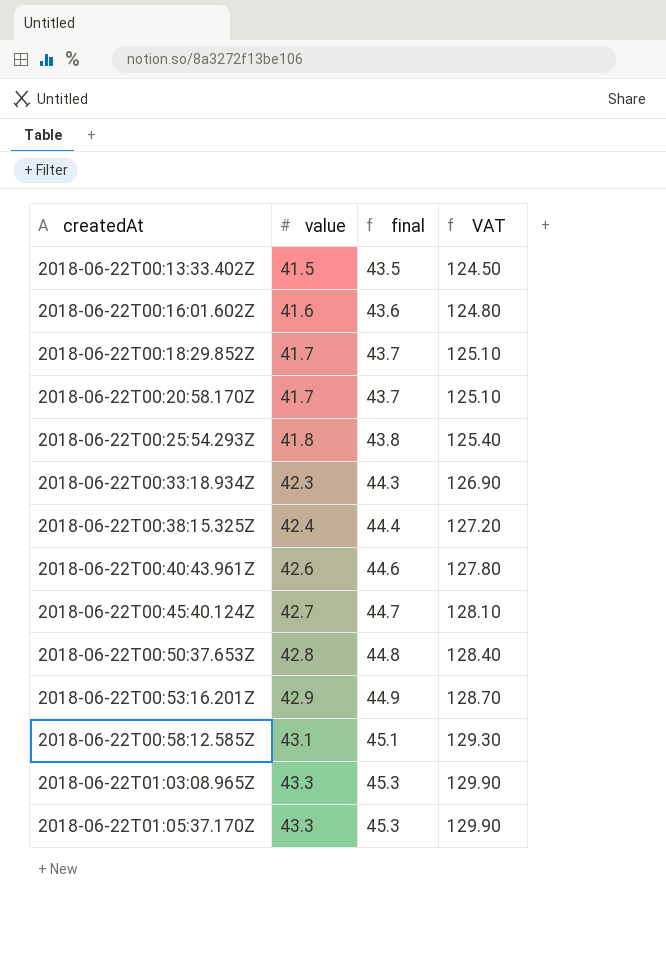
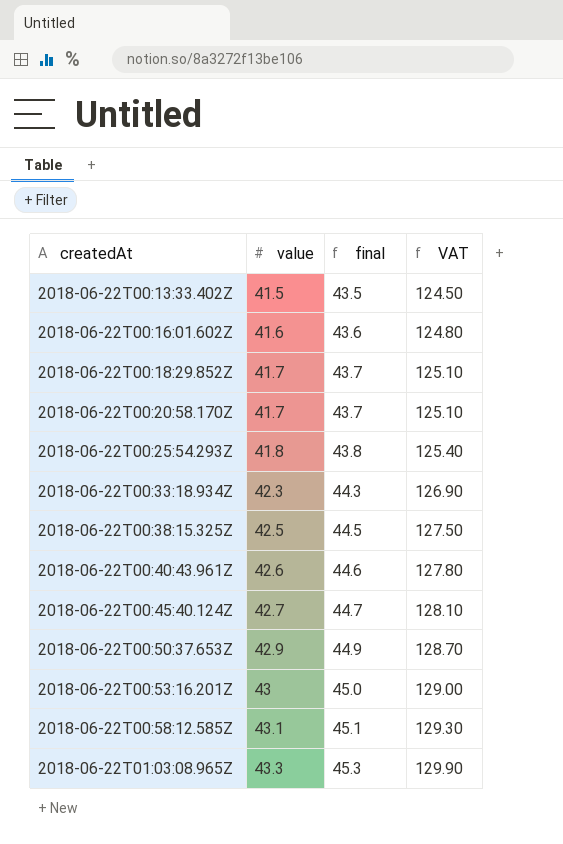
row 2018-06-22T01:05:37.170Z: 43.3 | 45.3 | 129.90 -> none
2018-06-22T00:38:15.325Z | value: 42.4 -> 42.5
2018-06-22T00:38:15.325Z | final: 44.4 -> 44.5
2018-06-22T00:38:15.325Z | VAT: 127.20 -> 127.50
2018-06-22T00:50:37.653Z | value: 42.8 -> 42.9
2018-06-22T00:50:37.653Z | final: 44.8 -> 44.9
2018-06-22T00:50:37.653Z | VAT: 128.40 -> 128.70
2018-06-22T00:53:16.201Z | value: 42.9 -> 43
2018-06-22T00:53:16.201Z | final: 44.9 -> 45.0
2018-06-22T00:53:16.201Z | VAT: 128.70 -> 129.00

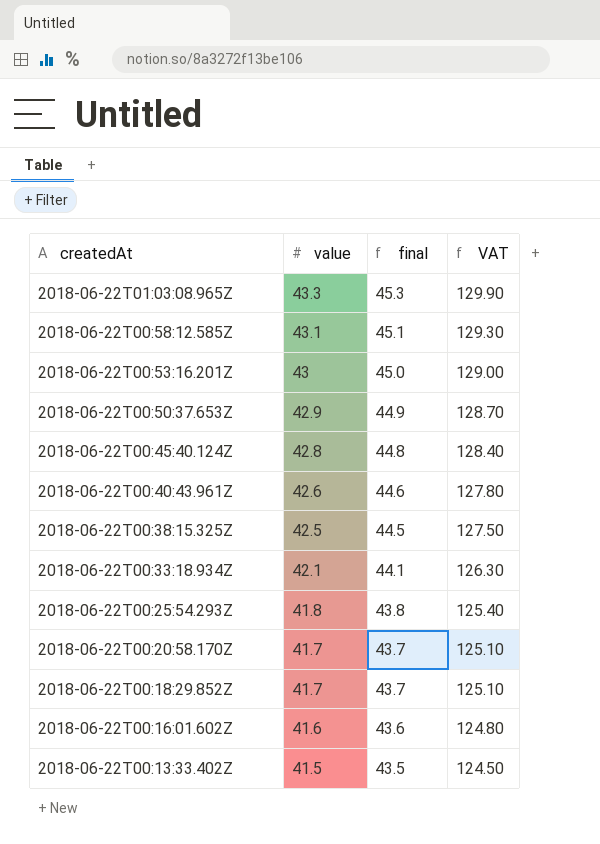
row order: createdAt ascending -> createdAt descending
2018-06-22T00:45:40.124Z | value: 42.7 -> 42.8
2018-06-22T00:45:40.124Z | final: 44.7 -> 44.8
2018-06-22T00:45:40.124Z | VAT: 128.10 -> 128.40
2018-06-22T00:33:18.934Z | value: 42.3 -> 42.1
2018-06-22T00:33:18.934Z | final: 44.3 -> 44.1
2018-06-22T00:33:18.934Z | VAT: 126.90 -> 126.30

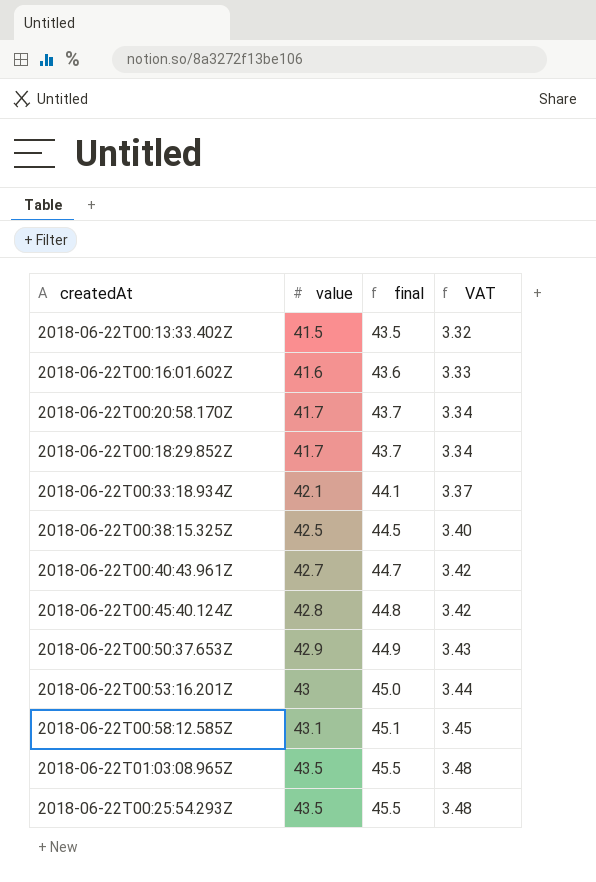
row order: createdAt descending -> value ascending
column VAT | formula: [value] * 3 -> [value] * 0.08
2018-06-22T00:40:43.961Z | value: 42.6 -> 42.7
2018-06-22T00:40:43.961Z | final: 44.6 -> 44.7
2018-06-22T01:03:08.965Z | value: 43.3 -> 43.5
2018-06-22T01:03:08.965Z | final: 45.3 -> 45.5
2018-06-22T00:25:54.293Z | value: 41.8 -> 43.5
2018-06-22T00:25:54.293Z | final: 43.8 -> 45.5

